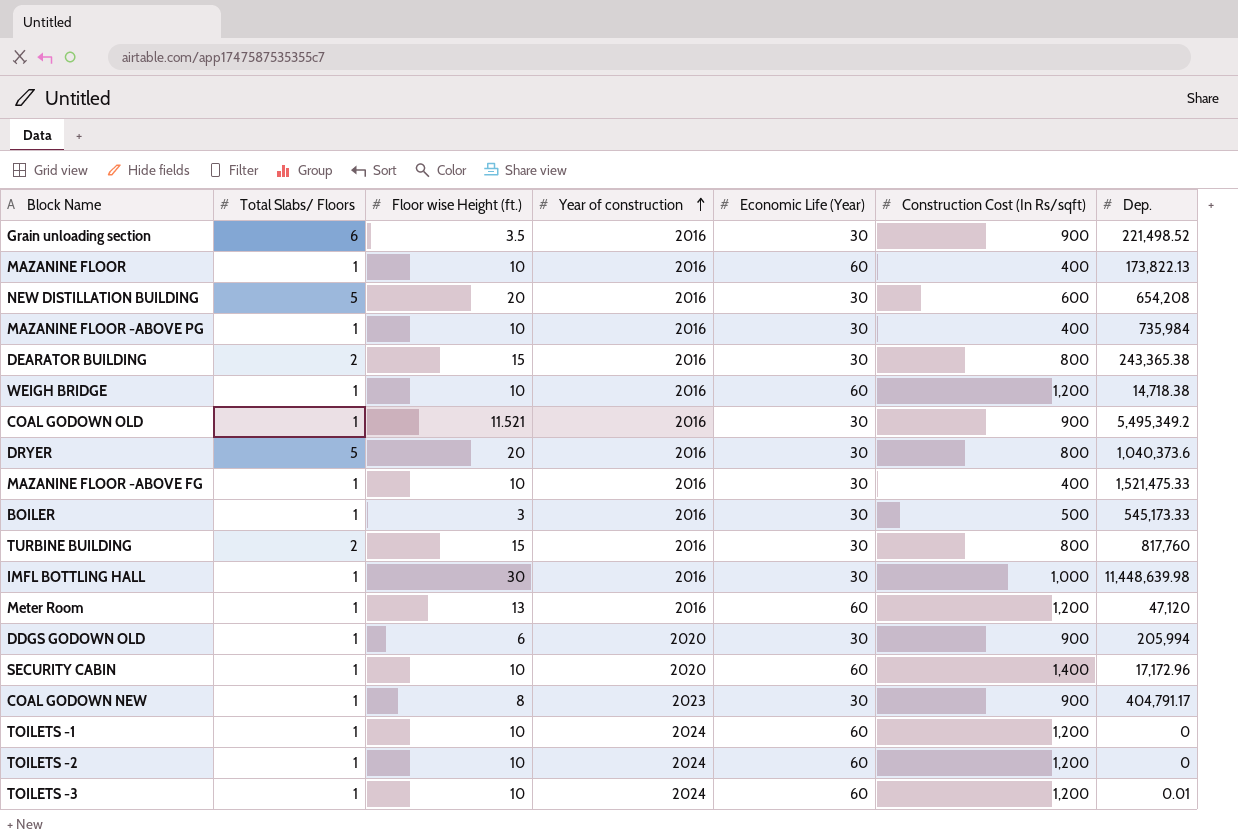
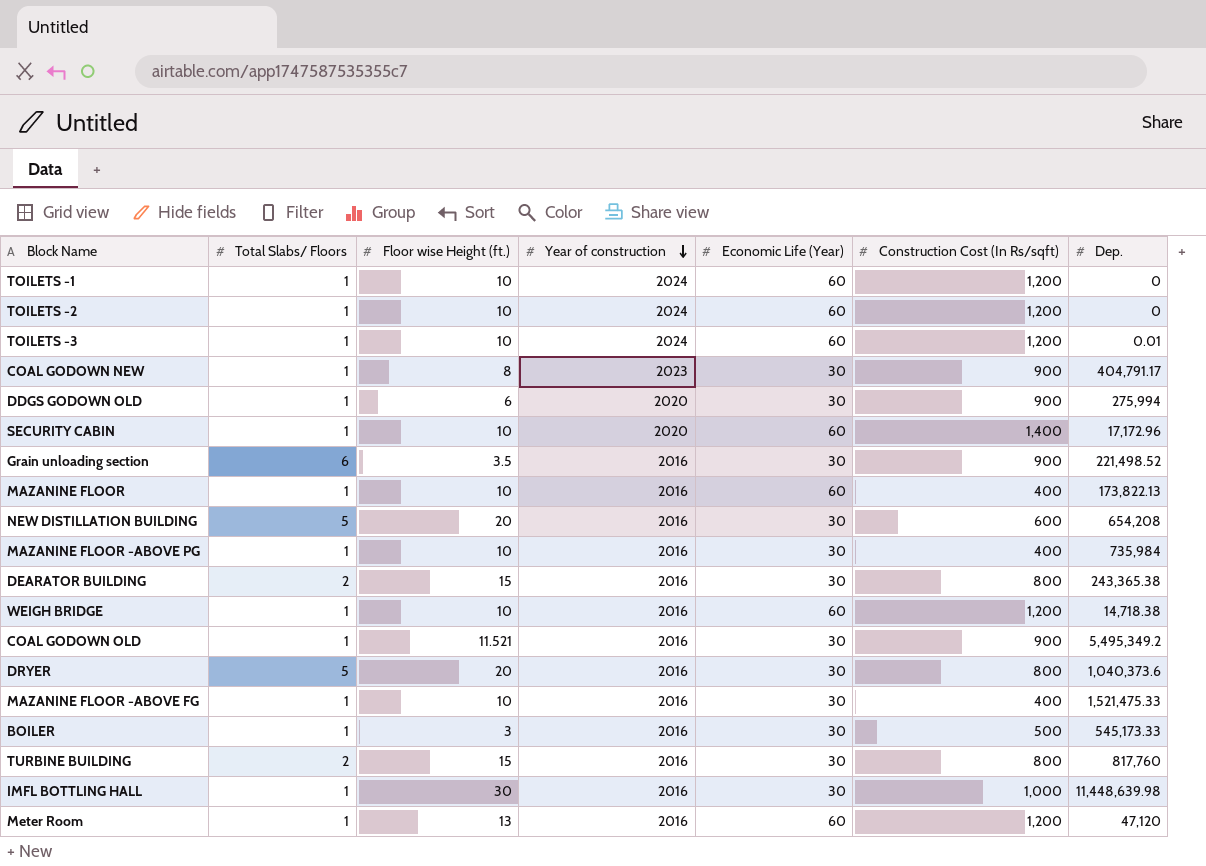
row order: Year of construction ascending -> Year of construction descending
DDGS GODOWN OLD | Dep.: 205,994 -> 275,994

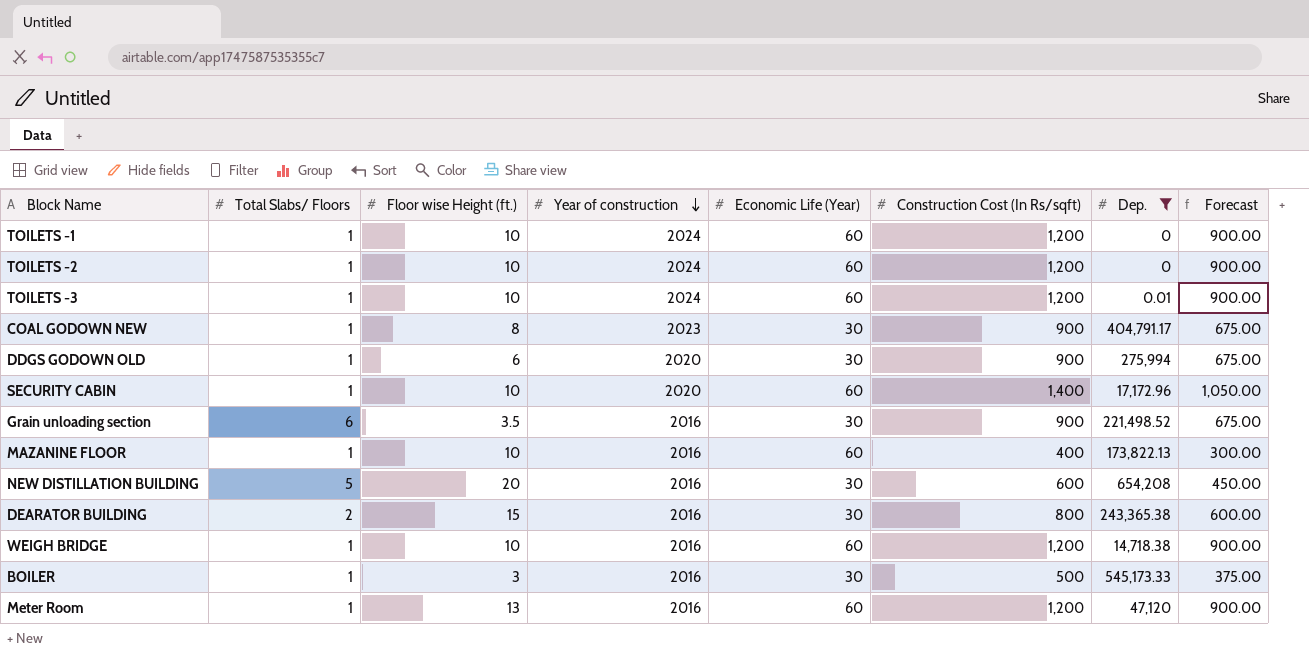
filter: none -> Dep. <= 654,208
column Forecast | formula: none -> [Construction Cost (In Rs/sqft)] * 0.75

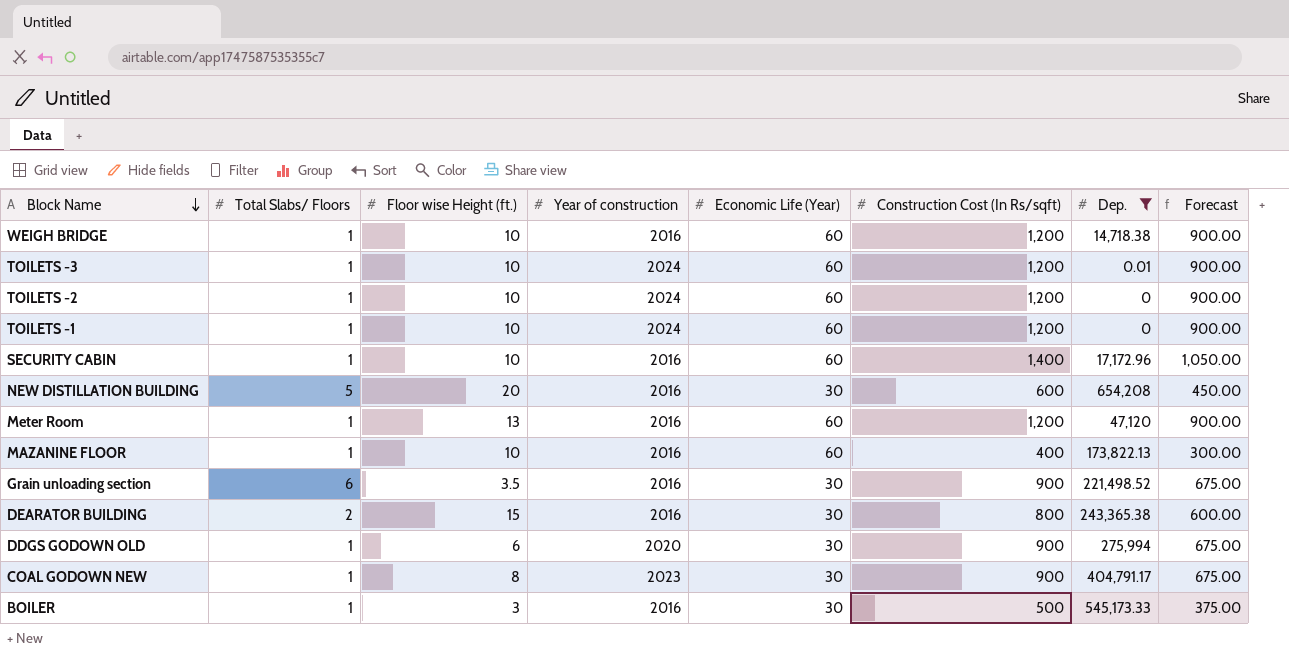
row order: Year of construction descending -> Block Name descending
SECURITY CABIN | Year of construction: 2020 -> 2016

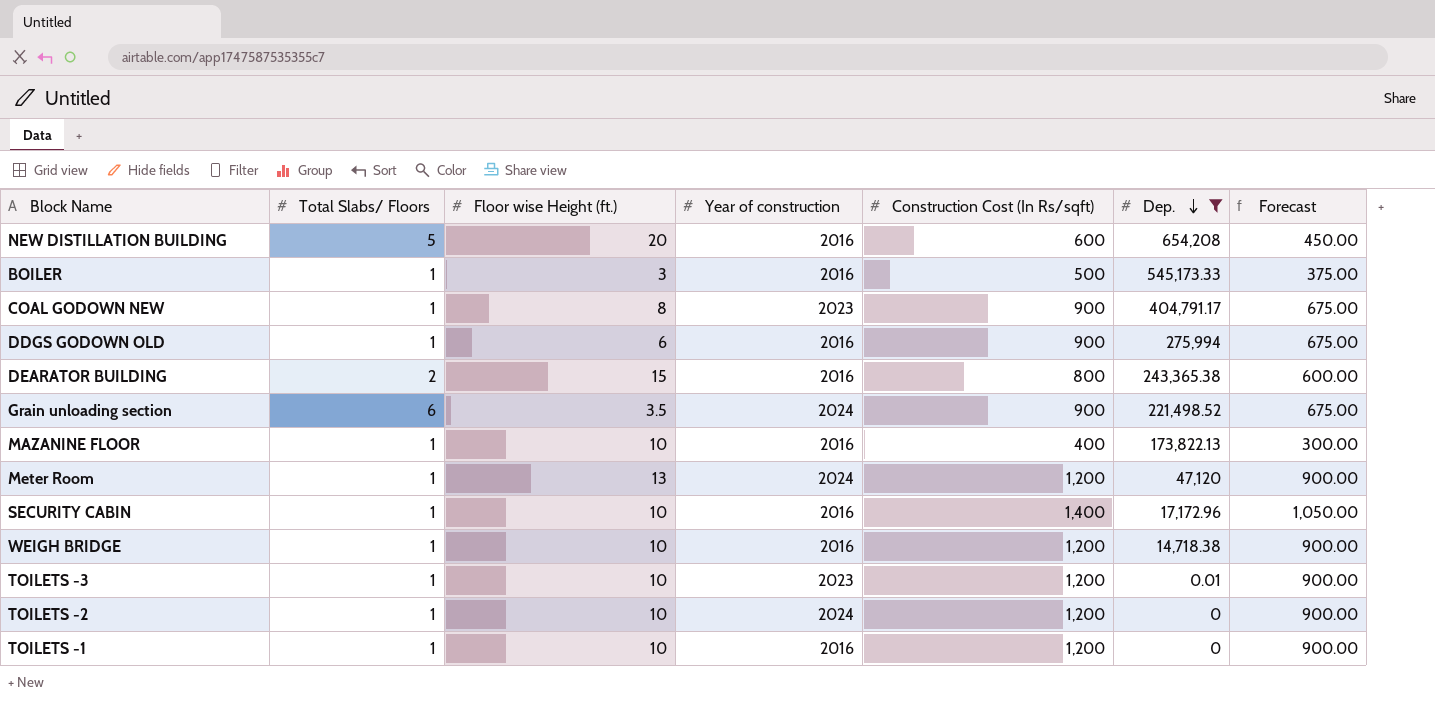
row order: Block Name descending -> Dep. descending
column Economic Life (Year) | position: 5 -> none
DDGS GODOWN OLD | Year of construction: 2020 -> 2016
Grain unloading section | Year of construction: 2016 -> 2024
Meter Room | Year of construction: 2016 -> 2024
TOILETS -3 | Year of construction: 2024 -> 2023
TOILETS -1 | Year of construction: 2024 -> 2016

